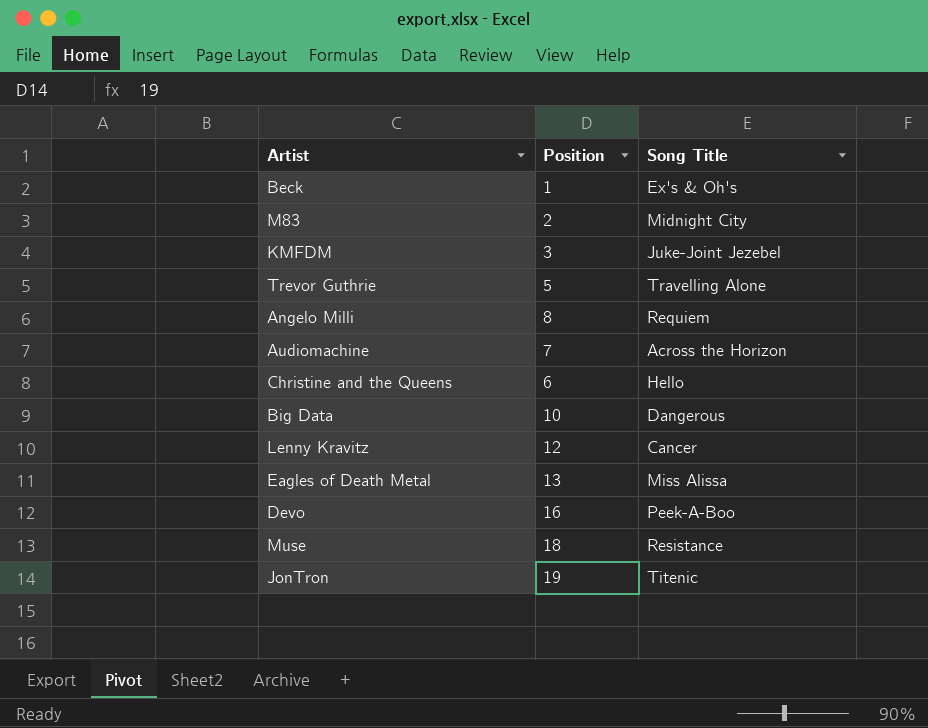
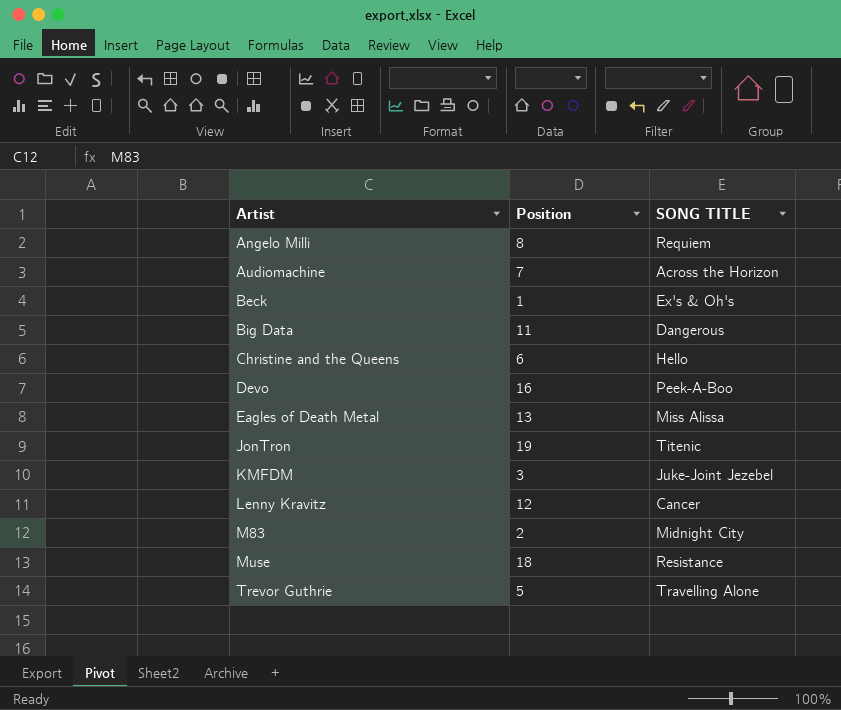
row order: none -> Artist ascending
column name: Song Title -> SONG TITLE
Big Data | Position: 10 -> 11

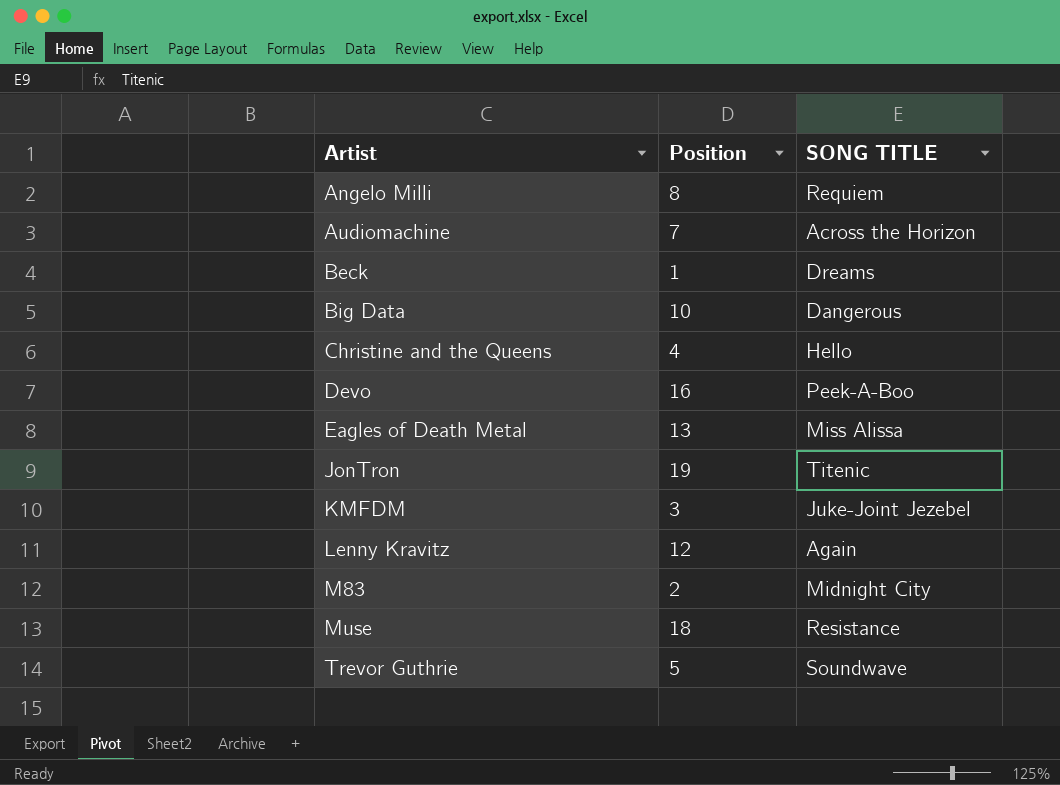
Beck | SONG TITLE: Ex's & Oh's -> Dreams
Big Data | Position: 11 -> 10
Christine and the Queens | Position: 6 -> 4
Lenny Kravitz | SONG TITLE: Cancer -> Again
Trevor Guthrie | SONG TITLE: Travelling Alone -> Soundwave

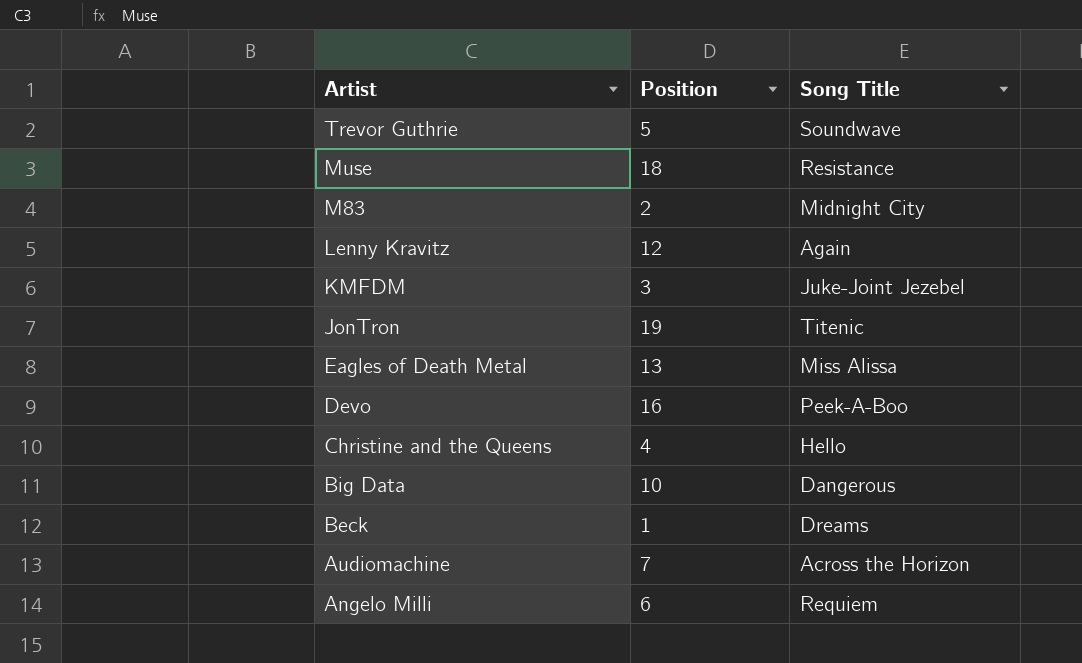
row order: Artist ascending -> Artist descending
column name: SONG TITLE -> Song Title
Angelo Milli | Position: 8 -> 6

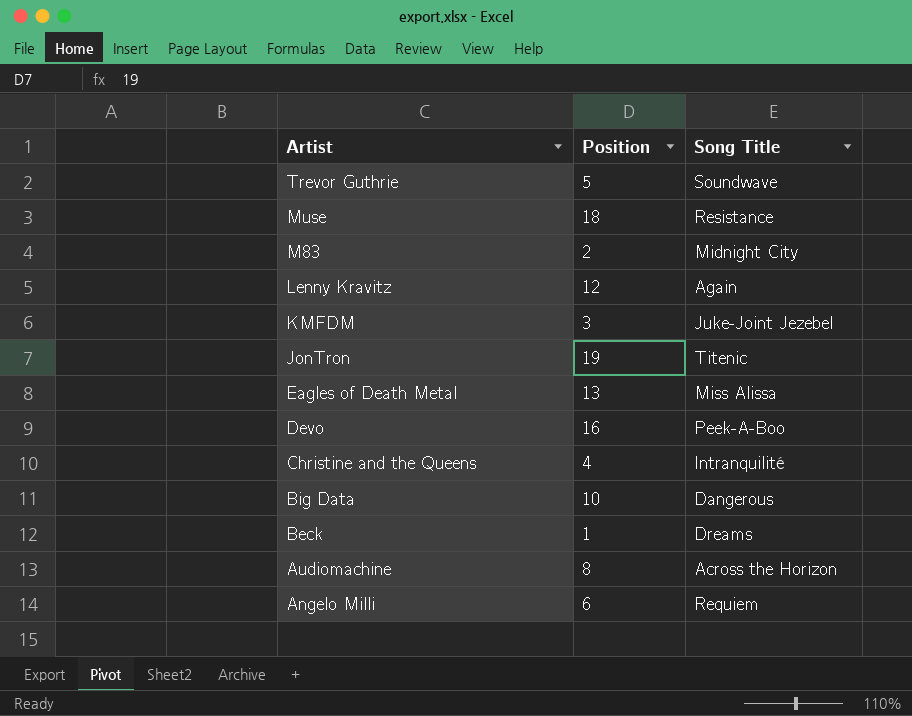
Christine and the Queens | Song Title: Hello -> Intranquilité
Audiomachine | Position: 7 -> 8

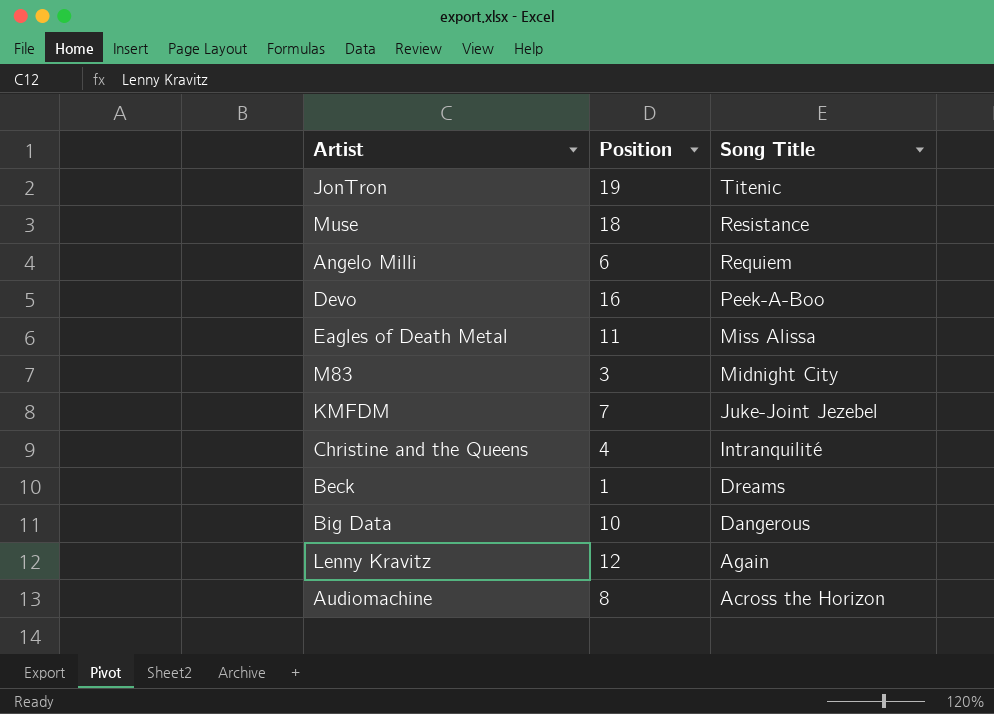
row order: Artist descending -> Song Title descending
row Trevor Guthrie: 5 | Soundwave -> none
Eagles of Death Metal | Position: 13 -> 11
M83 | Position: 2 -> 3
KMFDM | Position: 3 -> 7

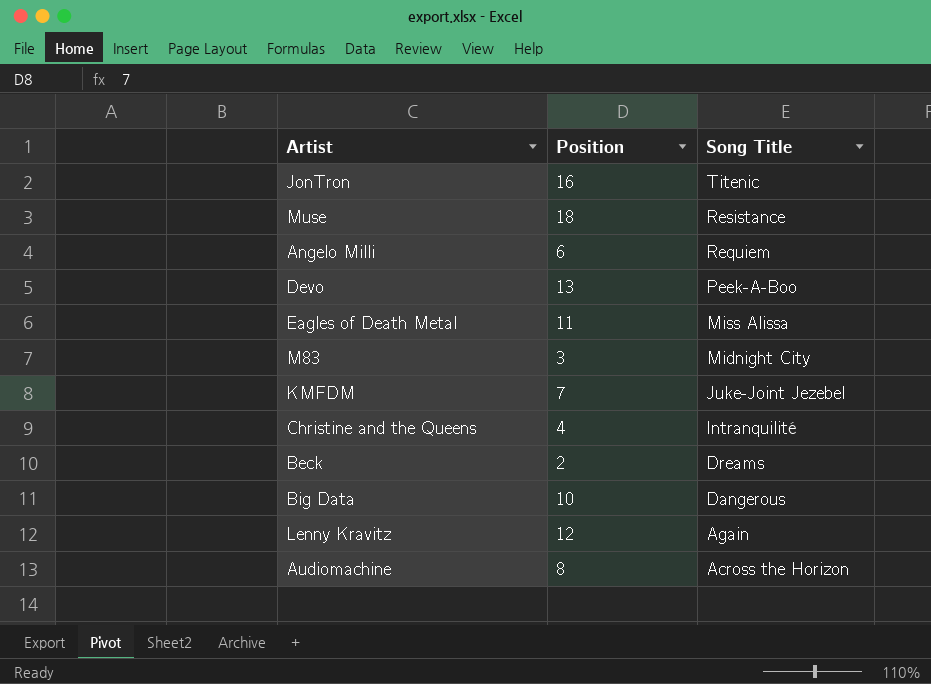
JonTron | Position: 19 -> 16
Devo | Position: 16 -> 13
Beck | Position: 1 -> 2

